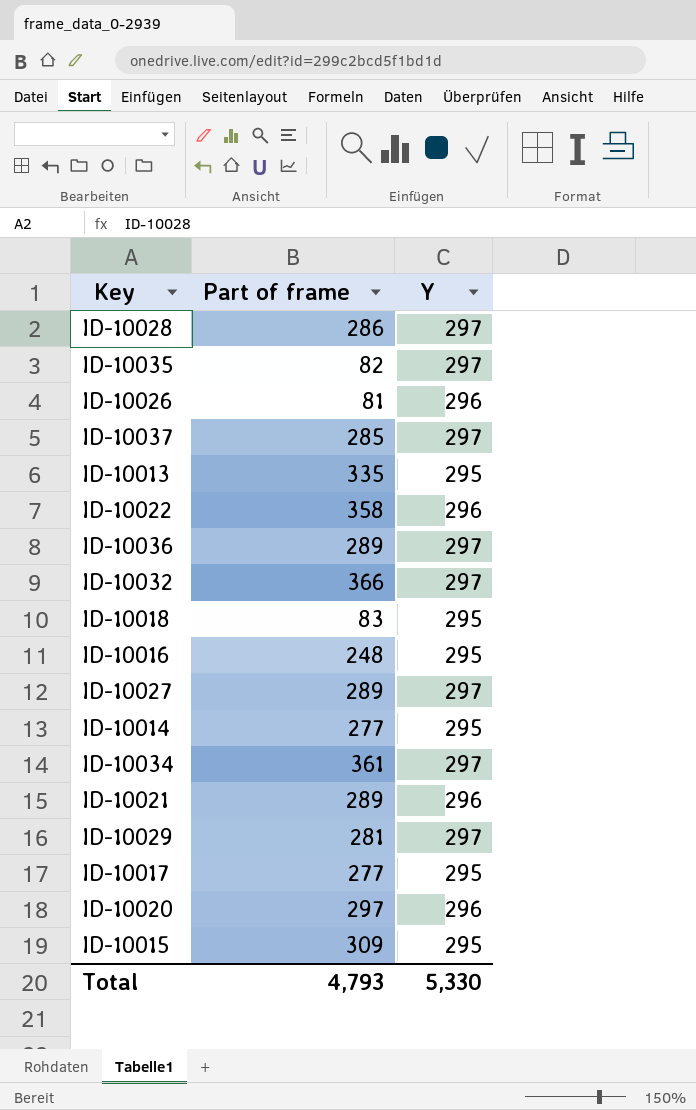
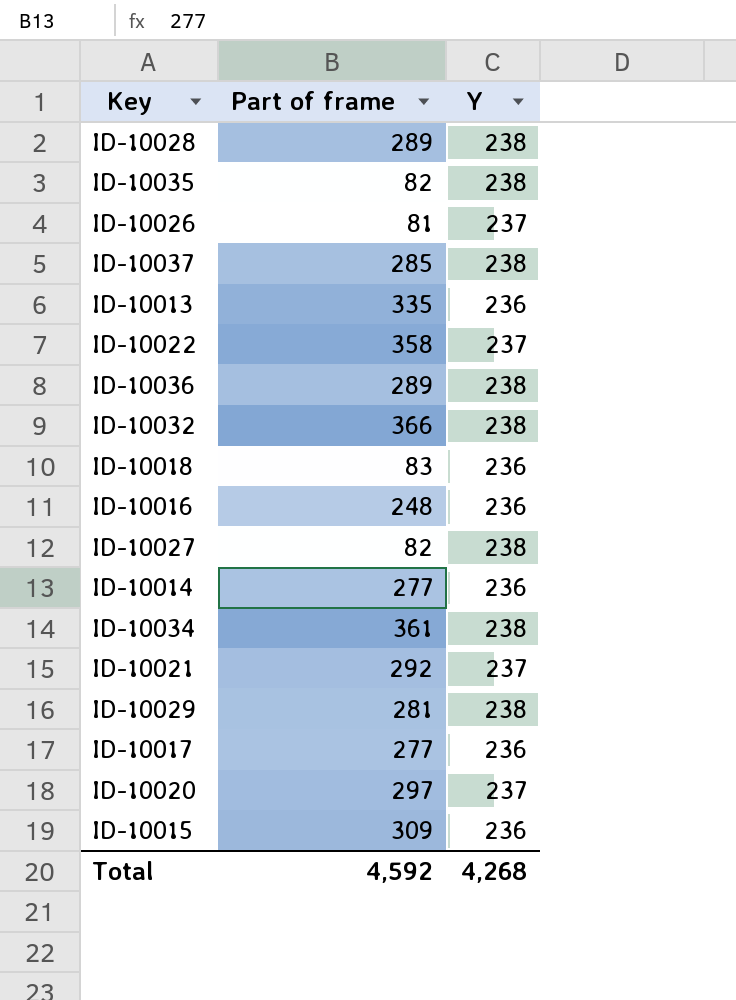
ID-10028 | Part of frame: 286 -> 289
ID-10028 | Y: 297 -> 238
ID-10035 | Y: 297 -> 238
ID-10026 | Y: 296 -> 237
ID-10037 | Y: 297 -> 238
ID-10013 | Y: 295 -> 236
ID-10022 | Y: 296 -> 237
ID-10036 | Y: 297 -> 238
ID-10032 | Y: 297 -> 238
ID-10018 | Y: 295 -> 236
ID-10016 | Y: 295 -> 236
ID-10027 | Part of frame: 289 -> 82
ID-10027 | Y: 297 -> 238
ID-10014 | Y: 295 -> 236
ID-10034 | Y: 297 -> 238
ID-10021 | Part of frame: 289 -> 292
ID-10021 | Y: 296 -> 237
ID-10029 | Y: 297 -> 238
ID-10017 | Y: 295 -> 236
ID-10020 | Y: 296 -> 237
ID-10015 | Y: 295 -> 236
Total | Part of frame: 4,793 -> 4,592
Total | Y: 5,330 -> 4,268

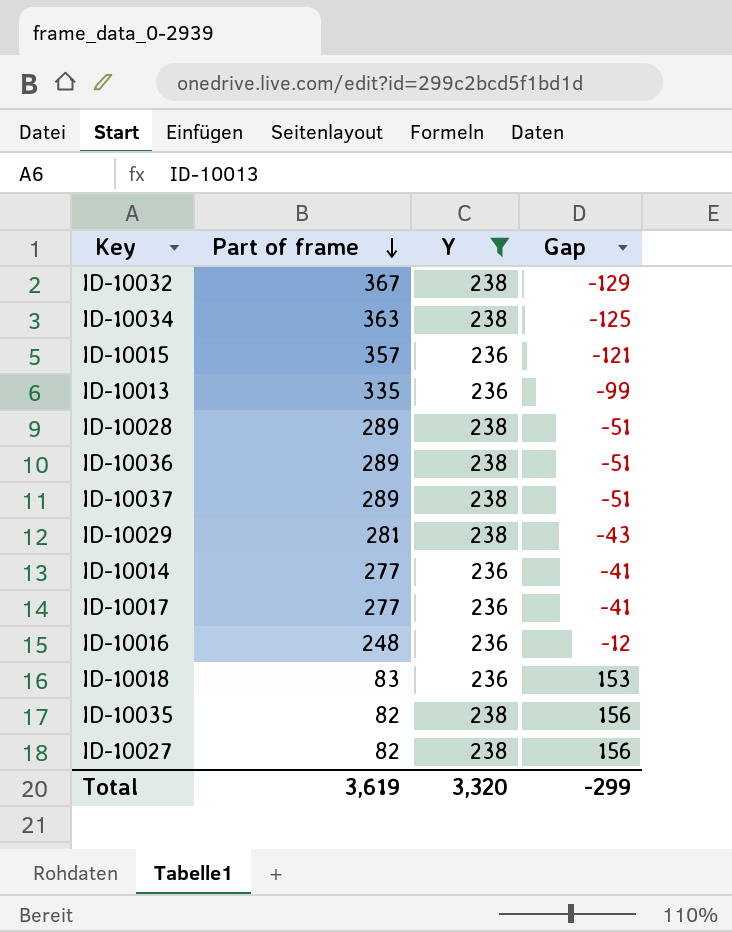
filter: none -> Y != 237
row order: none -> Part of frame descending
column Gap | formula: none -> [Y] - [Part of frame]
ID-10032 | Part of frame: 366 -> 367
ID-10034 | Part of frame: 361 -> 363
ID-10015 | Part of frame: 309 -> 357
ID-10037 | Part of frame: 285 -> 289
Total | Part of frame: 4,592 -> 3,619
Total | Y: 4,268 -> 3,320

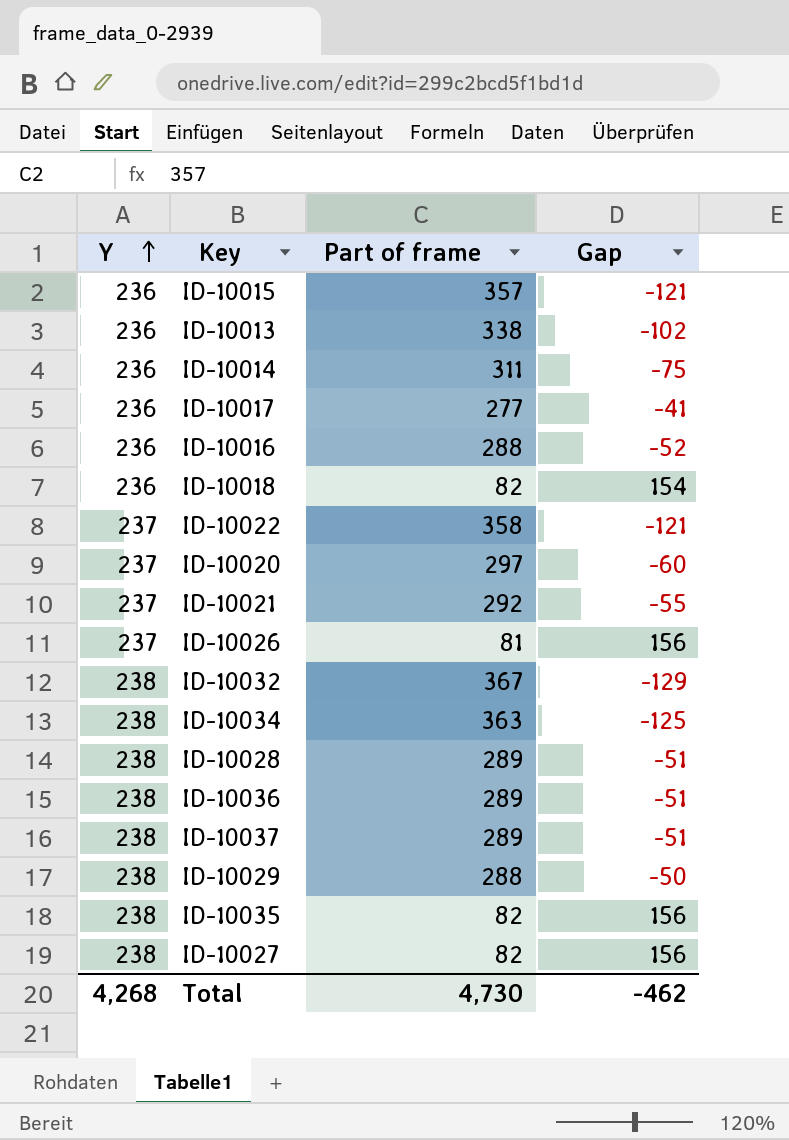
filter: Y != 237 -> none
row order: Part of frame descending -> Y ascending
column Y | position: 3 -> 1
ID-10013 | Part of frame: 335 -> 338
ID-10013 | Gap: -99 -> -102
ID-10014 | Part of frame: 277 -> 311
ID-10014 | Gap: -41 -> -75
ID-10016 | Part of frame: 248 -> 288
ID-10016 | Gap: -12 -> -52
ID-10018 | Part of frame: 83 -> 82
ID-10018 | Gap: 153 -> 154
ID-10029 | Part of frame: 281 -> 288
ID-10029 | Gap: -43 -> -50
Total | Y: 3,320 -> 4,268
Total | Part of frame: 3,619 -> 4,730
Total | Gap: -299 -> -462

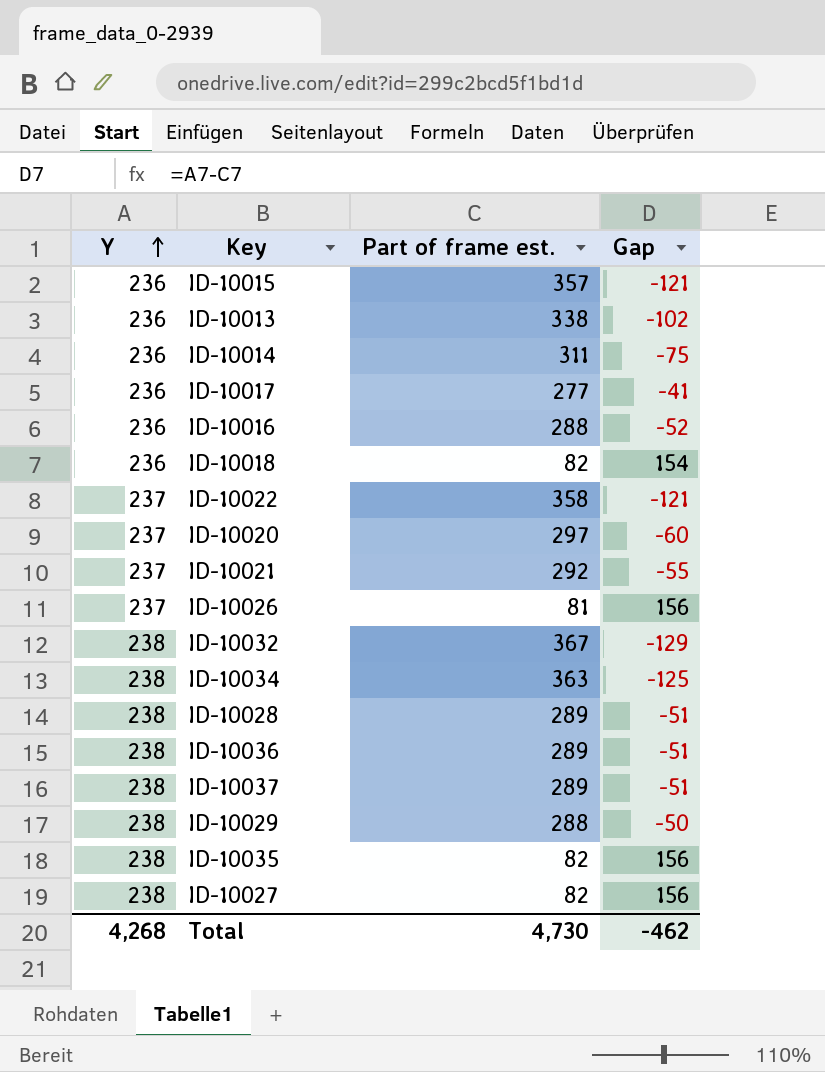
column name: Part of frame -> Part of frame est.

